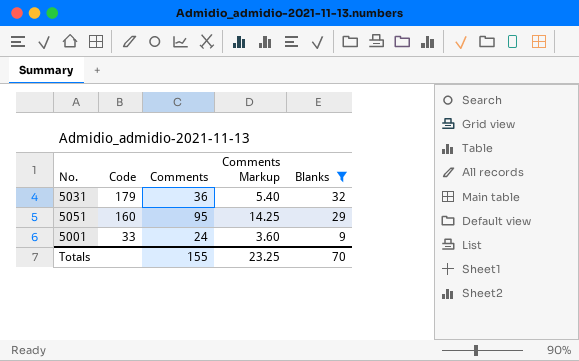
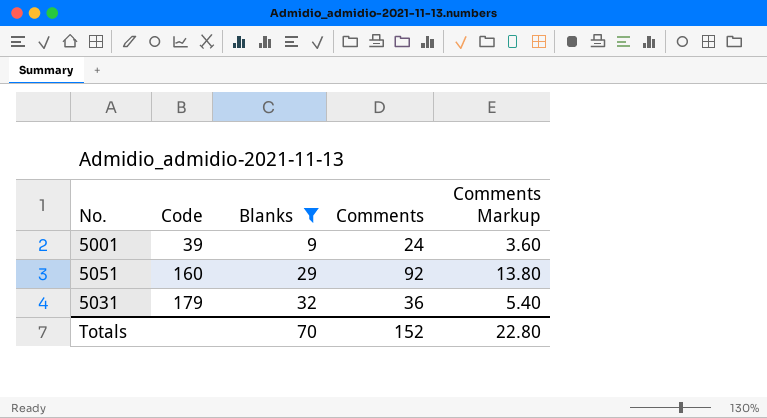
row order: Code descending -> Code ascending
column Blanks | position: 5 -> 3
5001 | Code: 33 -> 39
5051 | Comments: 95 -> 92
5051 | Comments Markup: 14.25 -> 13.80
Totals | Comments: 155 -> 152
Totals | Comments Markup: 23.25 -> 22.80

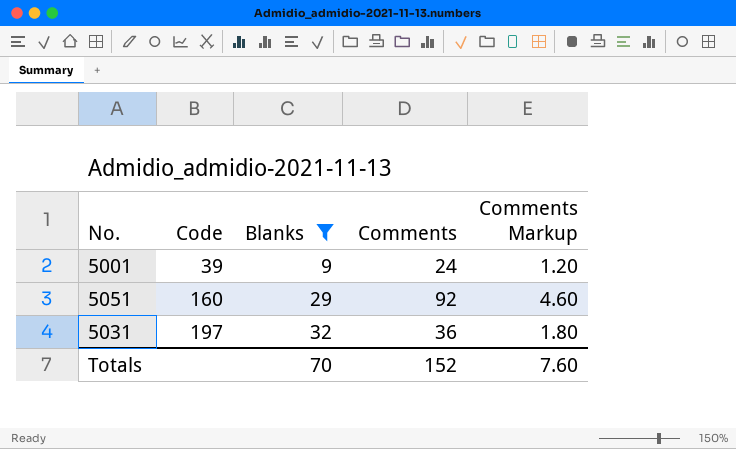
column Comments Markup | formula: [Comments] * 0.15 -> [Comments] * 0.05
5031 | Code: 179 -> 197
Totals | Comments Markup: 22.80 -> 7.60

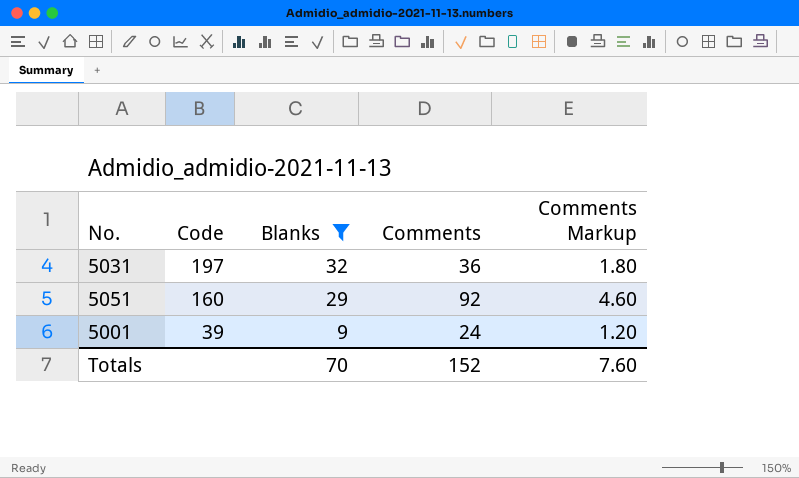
row order: Code ascending -> Code descending

